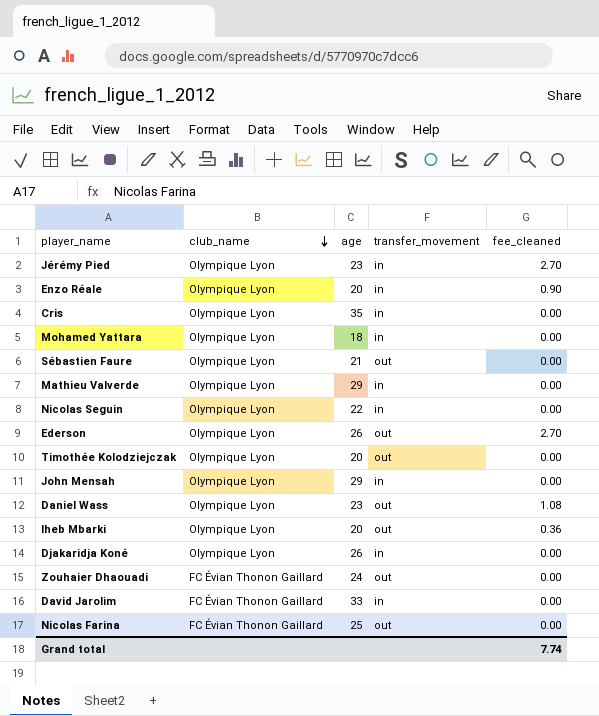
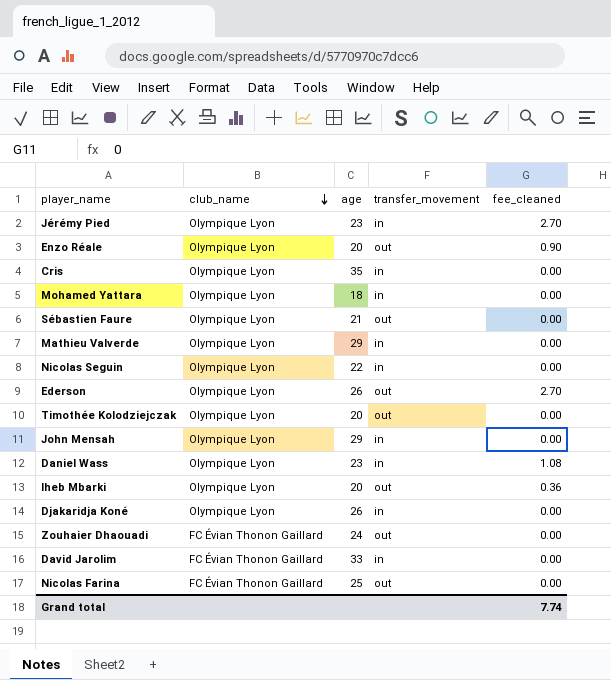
Enzo Réale | transfer_movement: in -> out
Daniel Wass | transfer_movement: out -> in

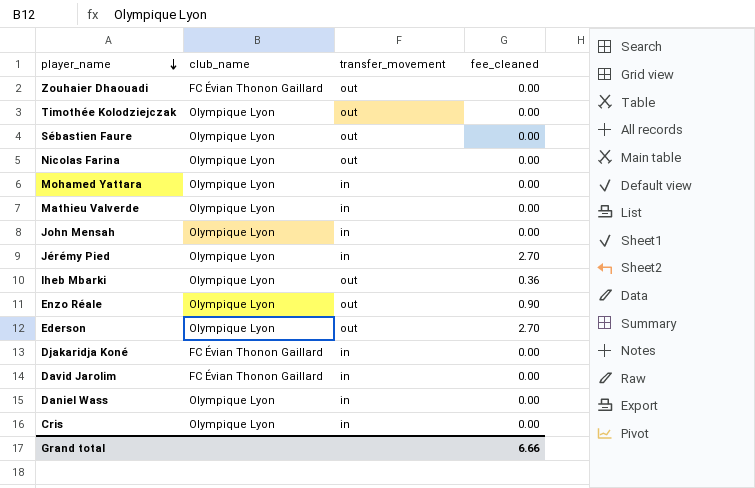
row order: club_name descending -> player_name descending
column age | position: 3 -> none
row Nicolas Seguin: Olympique Lyon | 22 | in | 0.00 -> none
Nicolas Farina | club_name: FC Évian Thonon Gaillard -> Olympique Lyon
Djakaridja Koné | club_name: Olympique Lyon -> FC Évian Thonon Gaillard
Daniel Wass | fee_cleaned: 1.08 -> 0.00
Grand total | fee_cleaned: 7.74 -> 6.66

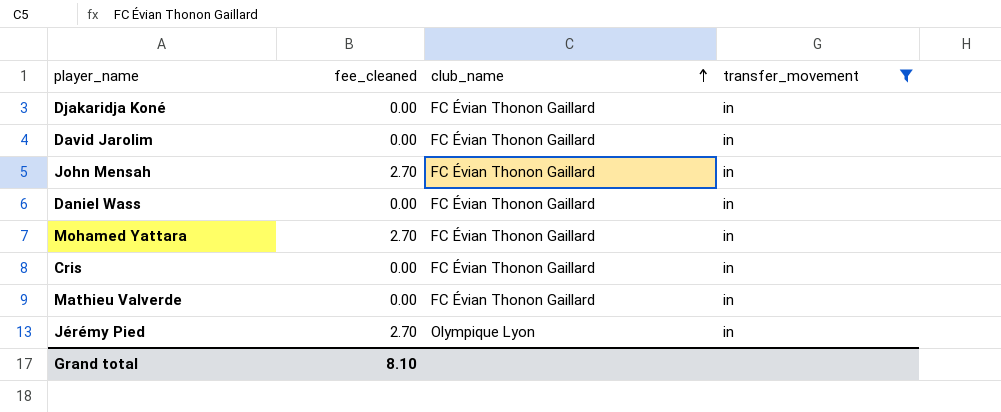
filter: none -> transfer_movement = in
row order: player_name descending -> club_name ascending
column fee_cleaned | position: 4 -> 2
John Mensah | fee_cleaned: 0.00 -> 2.70
John Mensah | club_name: Olympique Lyon -> FC Évian Thonon Gaillard
Daniel Wass | club_name: Olympique Lyon -> FC Évian Thonon Gaillard
Mohamed Yattara | fee_cleaned: 0.00 -> 2.70
Mohamed Yattara | club_name: Olympique Lyon -> FC Évian Thonon Gaillard
Cris | club_name: Olympique Lyon -> FC Évian Thonon Gaillard
Mathieu Valverde | club_name: Olympique Lyon -> FC Évian Thonon Gaillard
Grand total | fee_cleaned: 6.66 -> 8.10

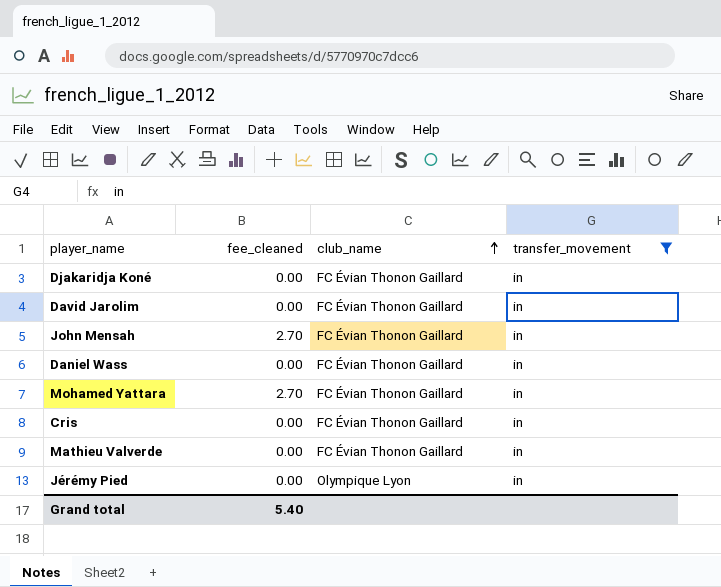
Jérémy Pied | fee_cleaned: 2.70 -> 0.00
Grand total | fee_cleaned: 8.10 -> 5.40

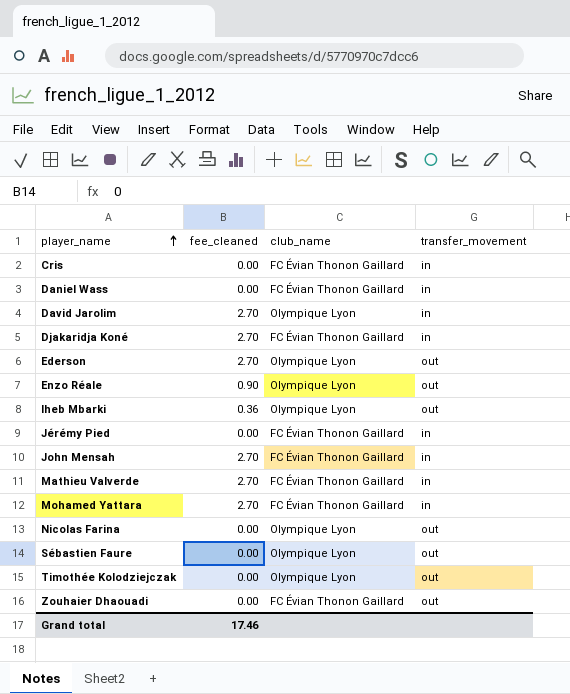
filter: transfer_movement = in -> none
row order: club_name ascending -> player_name ascending
David Jarolim | fee_cleaned: 0.00 -> 2.70
David Jarolim | club_name: FC Évian Thonon Gaillard -> Olympique Lyon
Djakaridja Koné | fee_cleaned: 0.00 -> 2.70
Jérémy Pied | club_name: Olympique Lyon -> FC Évian Thonon Gaillard
Mathieu Valverde | fee_cleaned: 0.00 -> 2.70
Grand total | fee_cleaned: 5.40 -> 17.46

